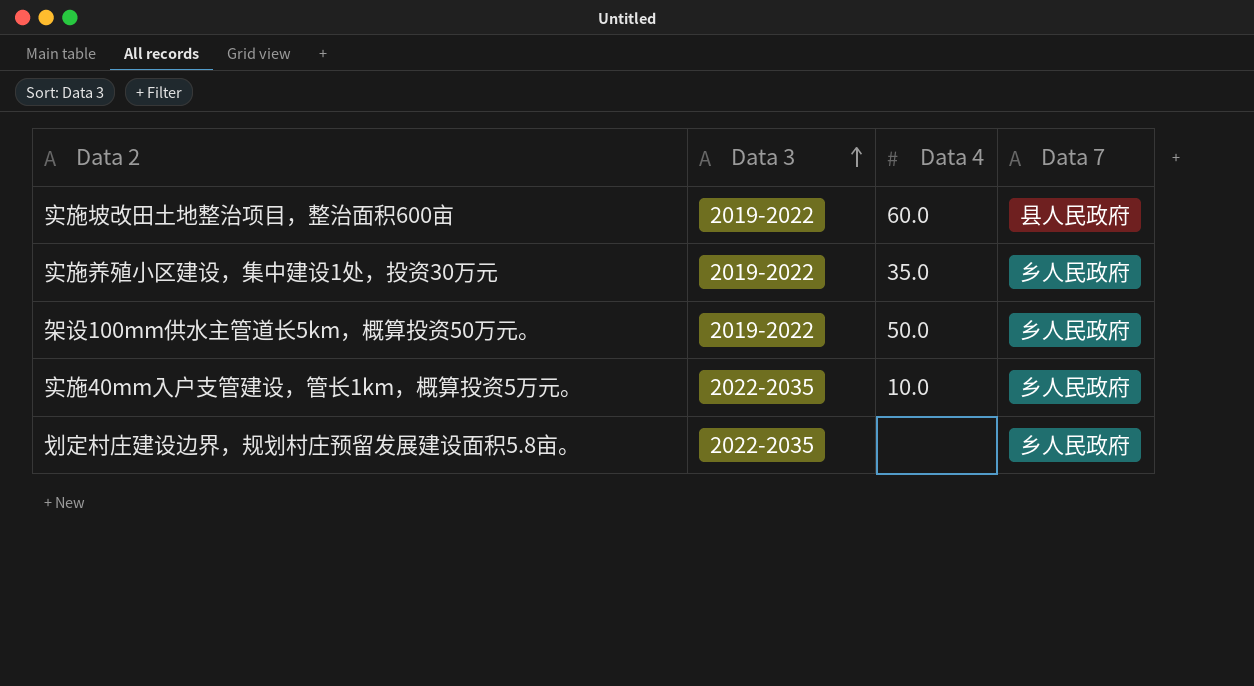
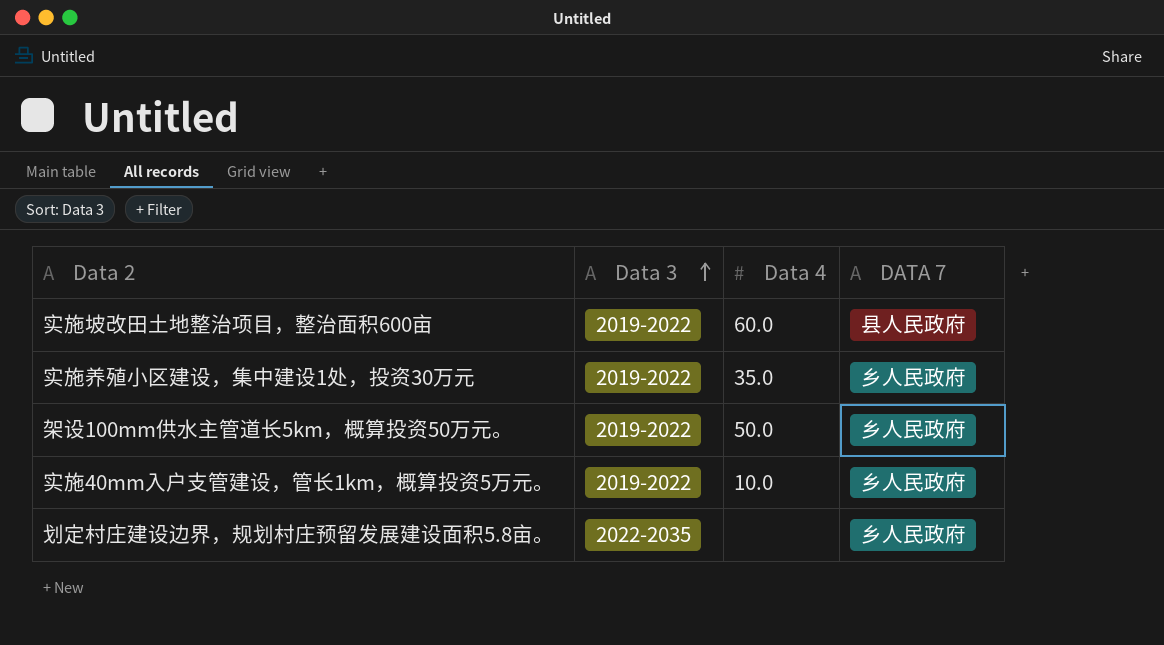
column name: Data 7 -> DATA 7
实施40mm入户支管建设，管长1km，概算投资5万元。 | Data 3: 2022-2035 -> 2019-2022

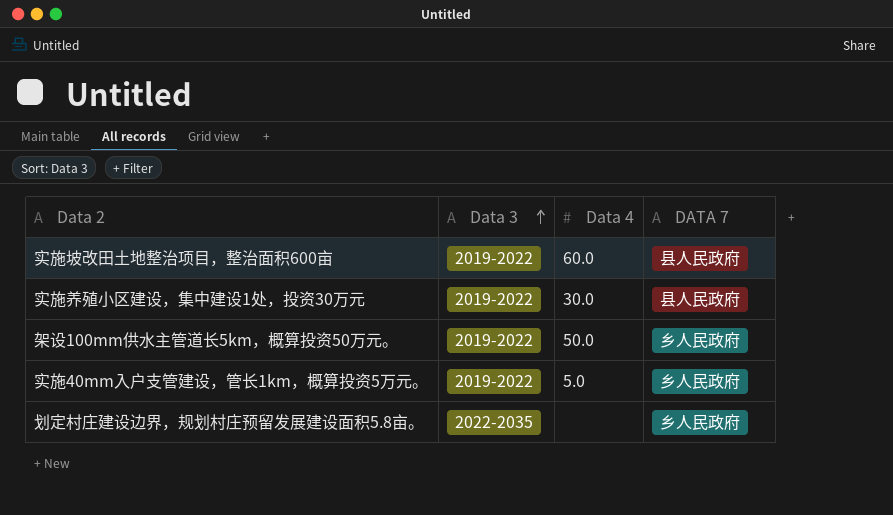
实施养殖小区建设，集中建设1处，投资30万元 | Data 4: 35.0 -> 30.0
实施养殖小区建设，集中建设1处，投资30万元 | DATA 7: 乡人民政府 -> 县人民政府
实施40mm入户支管建设，管长1km，概算投资5万元。 | Data 4: 10.0 -> 5.0

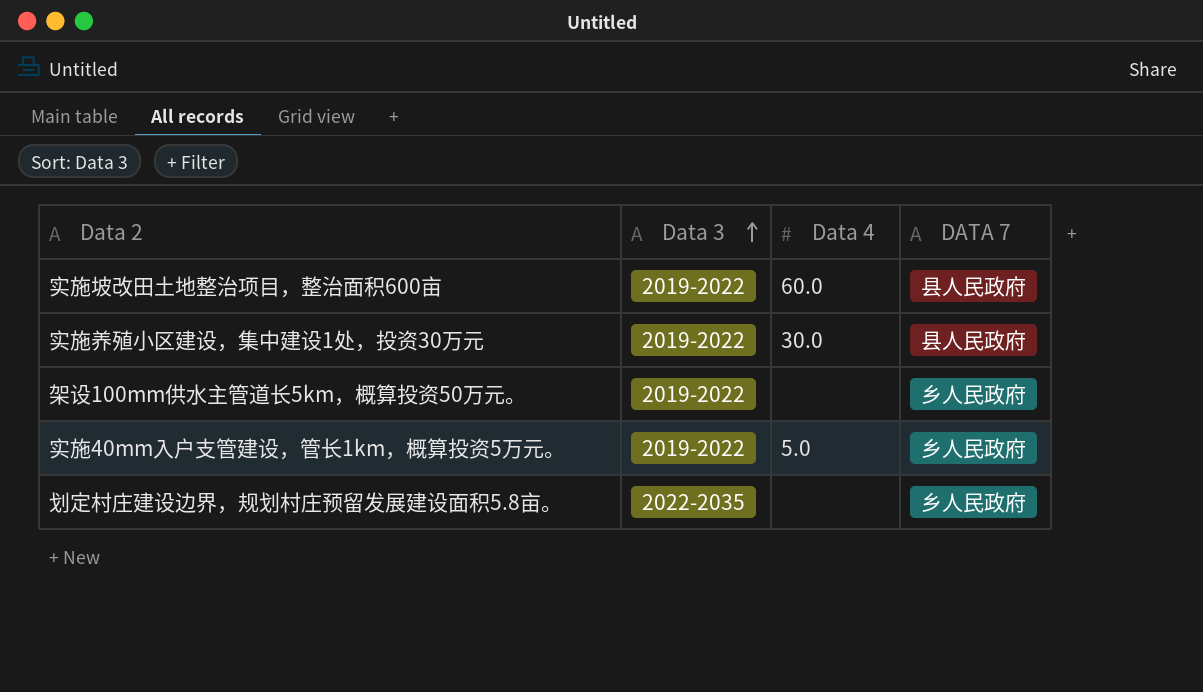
架设100mm供水主管道长5km，概算投资50万元。 | Data 4: 50.0 -> none

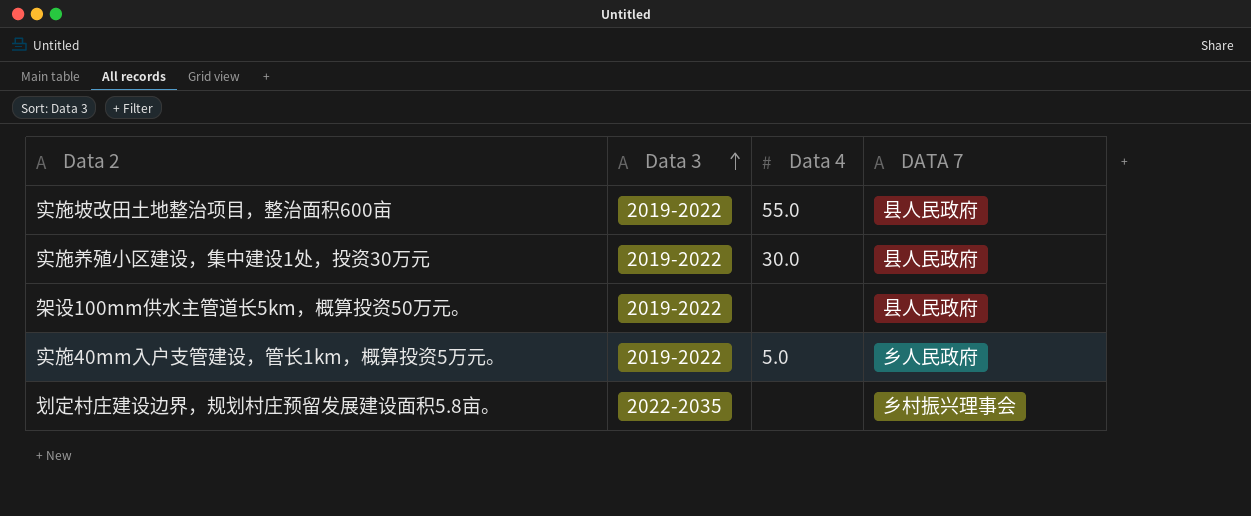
实施坡改田土地整治项目，整治面积600亩 | Data 4: 60.0 -> 55.0
架设100mm供水主管道长5km，概算投资50万元。 | DATA 7: 乡人民政府 -> 县人民政府
划定村庄建设边界，规划村庄预留发展建设面积5.8亩。 | DATA 7: 乡人民政府 -> 乡村振兴理事会

